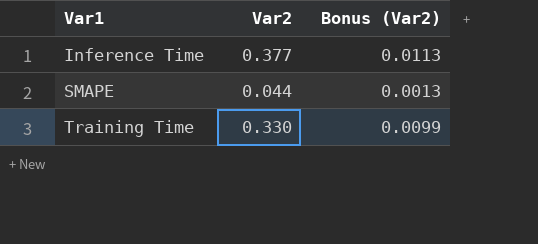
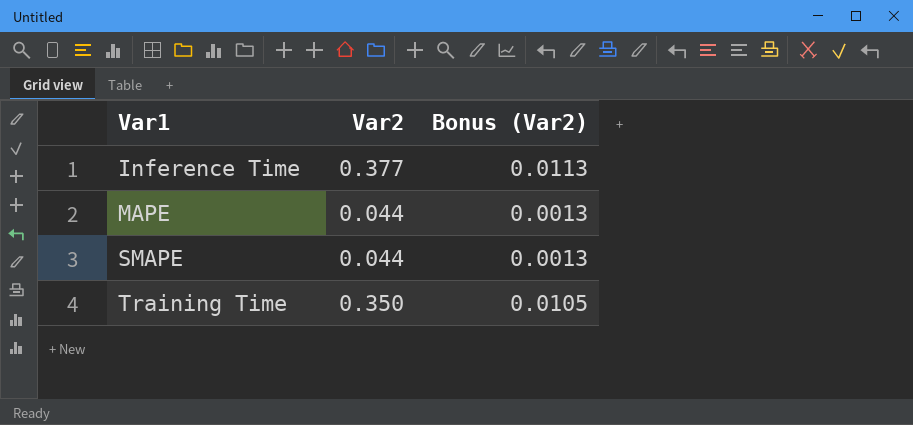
row MAPE: none -> 0.044 | 0.0013
Training Time | Var2: 0.330 -> 0.350
Training Time | Bonus (Var2): 0.0099 -> 0.0105

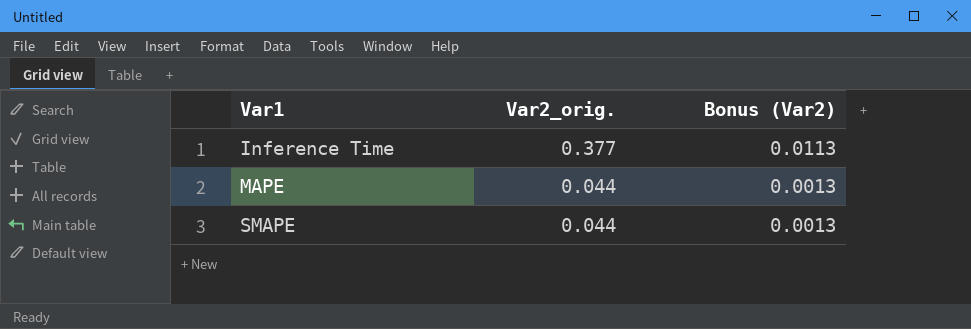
column name: Var2 -> Var2_orig.
row Training Time: 0.350 | 0.0105 -> none

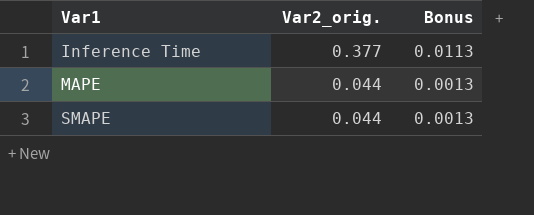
column name: Bonus (Var2) -> Bonus

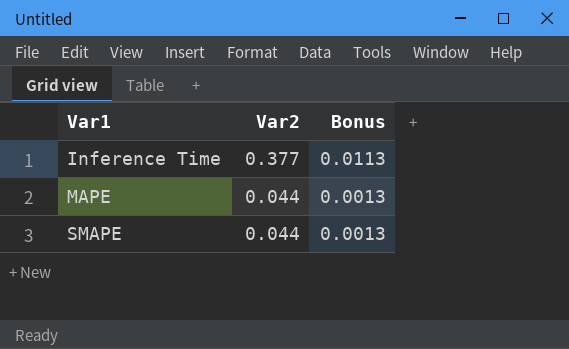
column name: Var2_orig. -> Var2

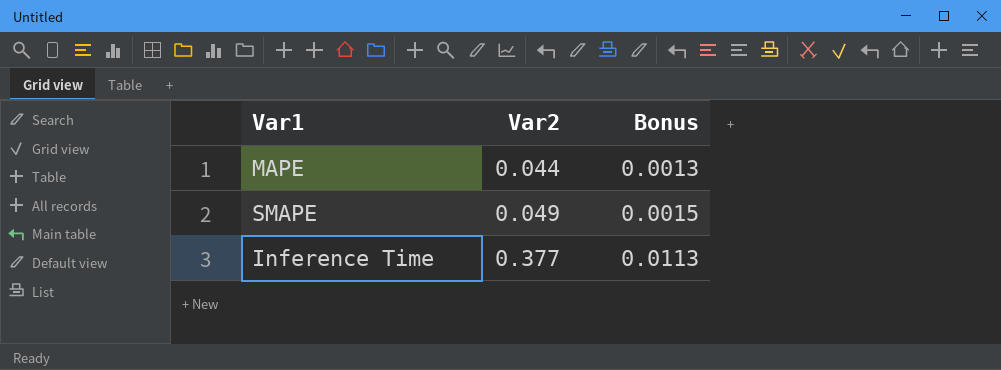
row order: Var1 ascending -> Var2 ascending
SMAPE | Var2: 0.044 -> 0.049
SMAPE | Bonus: 0.0013 -> 0.0015

